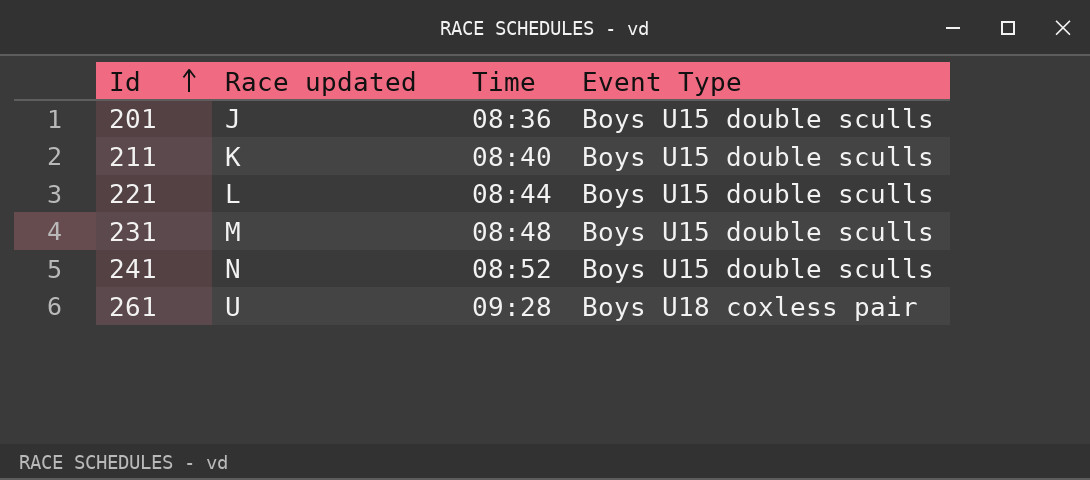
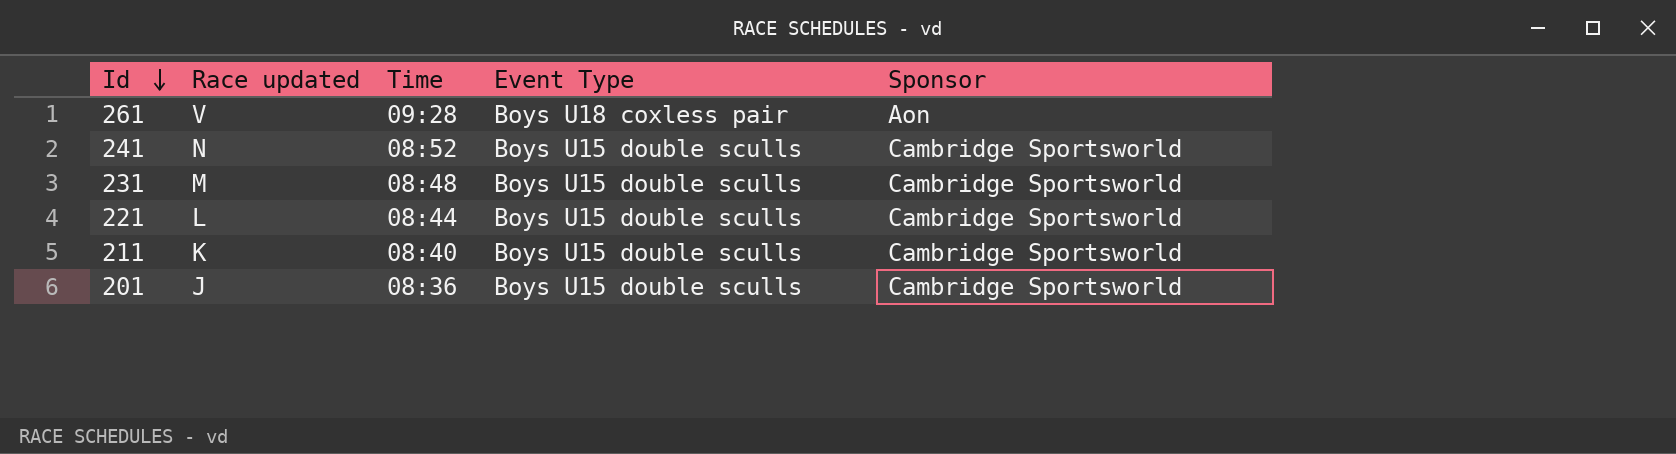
row order: Id ascending -> Id descending
column Sponsor | position: none -> 5
261 | Race updated: U -> V

